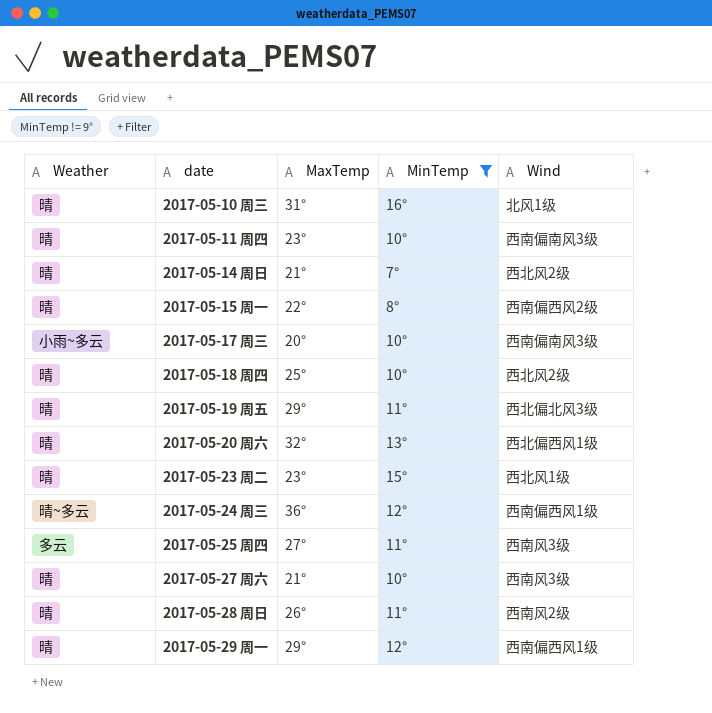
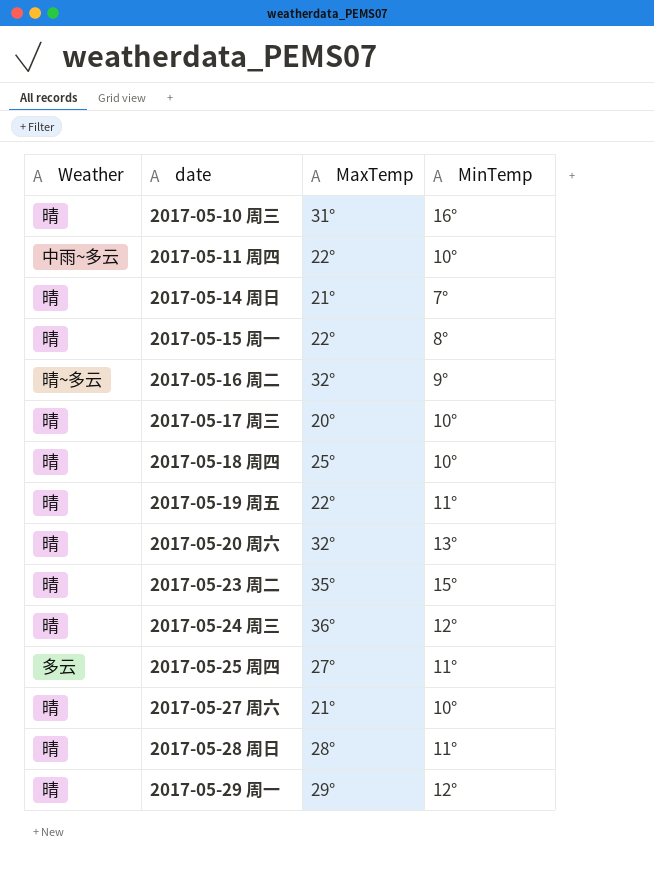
filter: MinTemp != 9° -> none
column Wind | position: 5 -> none
2017-05-11 周四 | Weather: 晴 -> 中雨~多云
2017-05-11 周四 | MaxTemp: 23° -> 22°
2017-05-17 周三 | Weather: 小雨~多云 -> 晴
2017-05-19 周五 | MaxTemp: 29° -> 22°
2017-05-23 周二 | MaxTemp: 23° -> 35°
2017-05-24 周三 | Weather: 晴~多云 -> 晴
2017-05-28 周日 | MaxTemp: 26° -> 28°

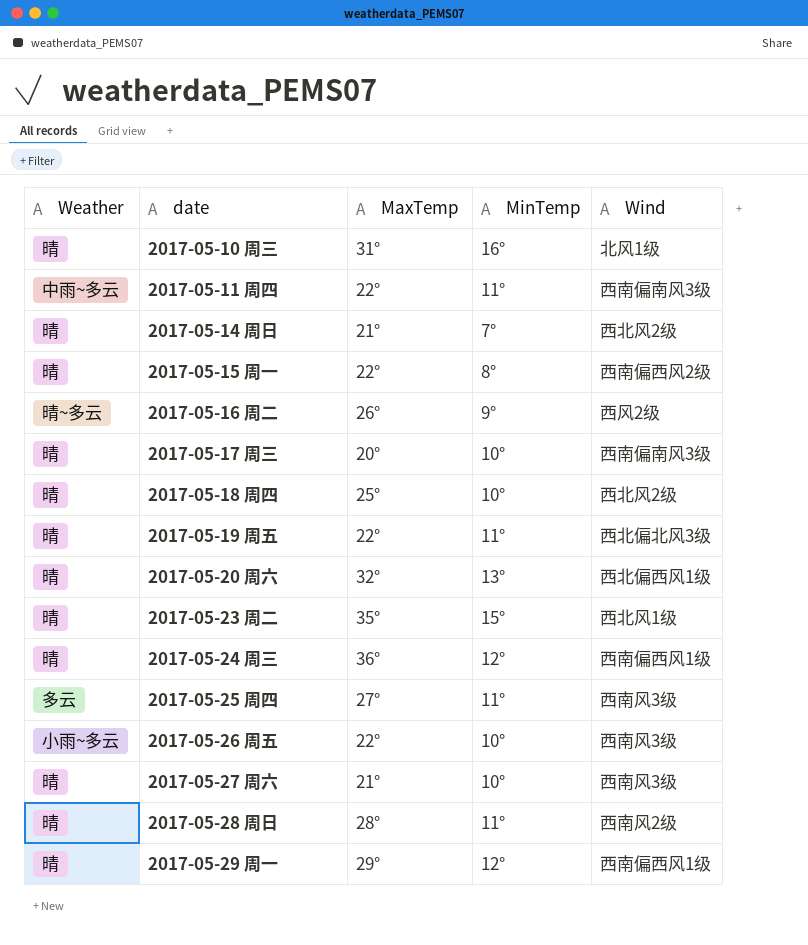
column Wind | position: none -> 5
2017-05-11 周四 | MinTemp: 10° -> 11°
2017-05-16 周二 | MaxTemp: 32° -> 26°
row 2017-05-26 周五: none -> 小雨~多云 | 22° | 10° | 西南风3级

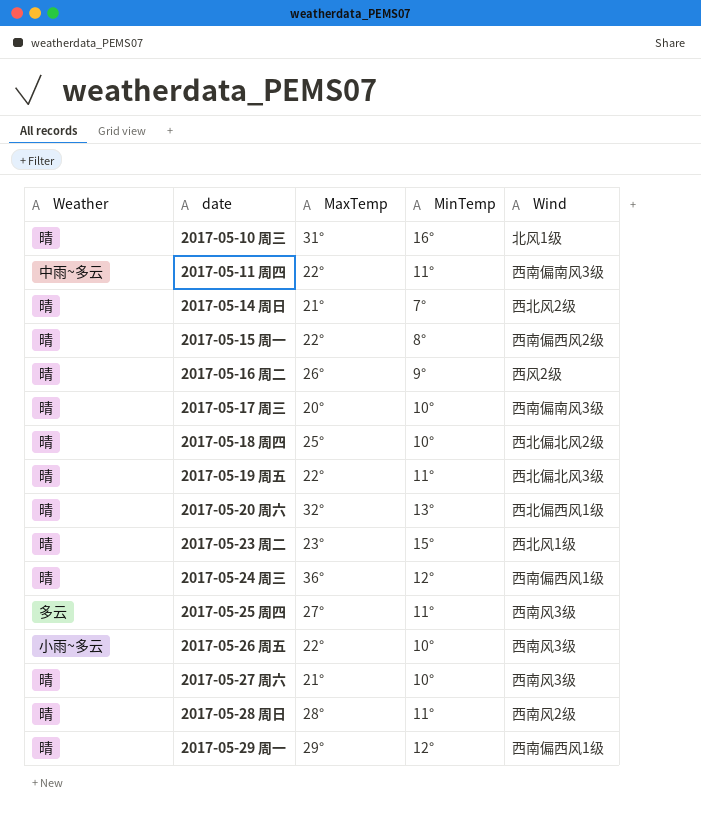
2017-05-16 周二 | Weather: 晴~多云 -> 晴
2017-05-18 周四 | Wind: 西北风2级 -> 西北偏北风2级
2017-05-23 周二 | MaxTemp: 35° -> 23°

